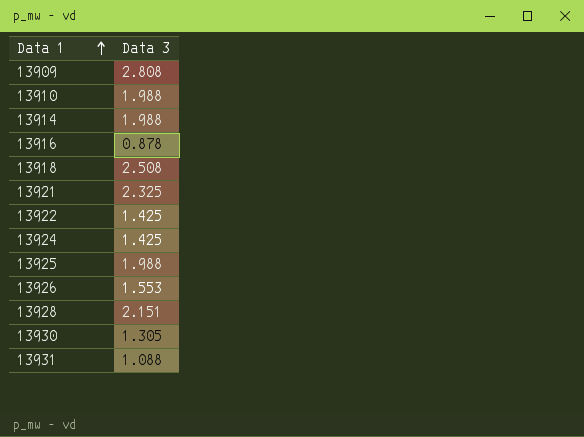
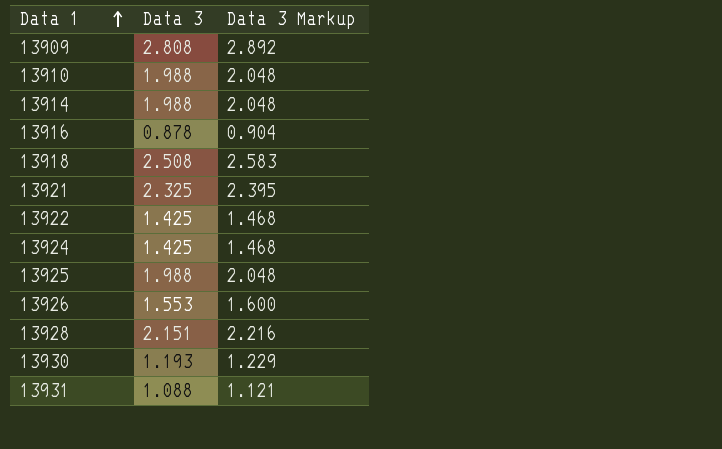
column Data 3 Markup | formula: none -> [Data 3] * 1.03
13930 | Data 3: 1.305 -> 1.193

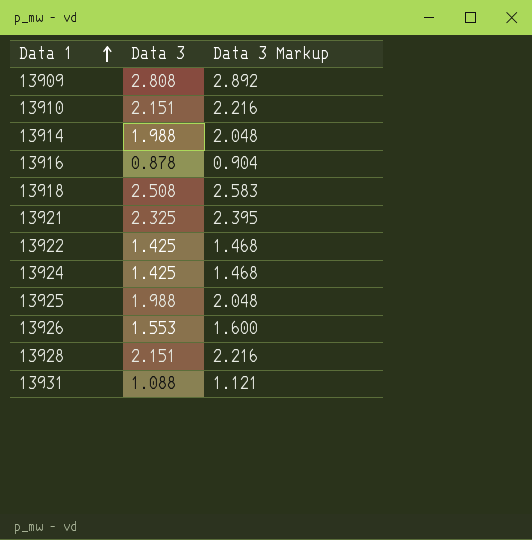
row 13930: 1.193 | 1.229 -> none
13910 | Data 3: 1.988 -> 2.151
13910 | Data 3 Markup: 2.048 -> 2.216

